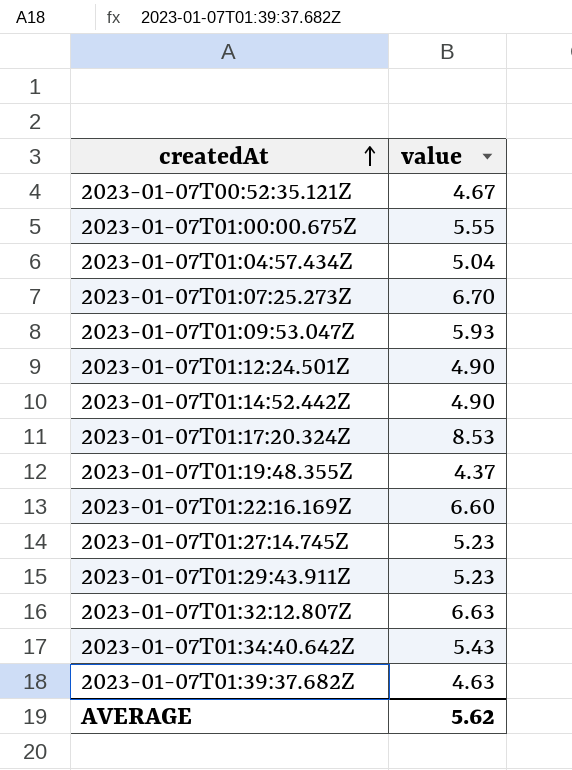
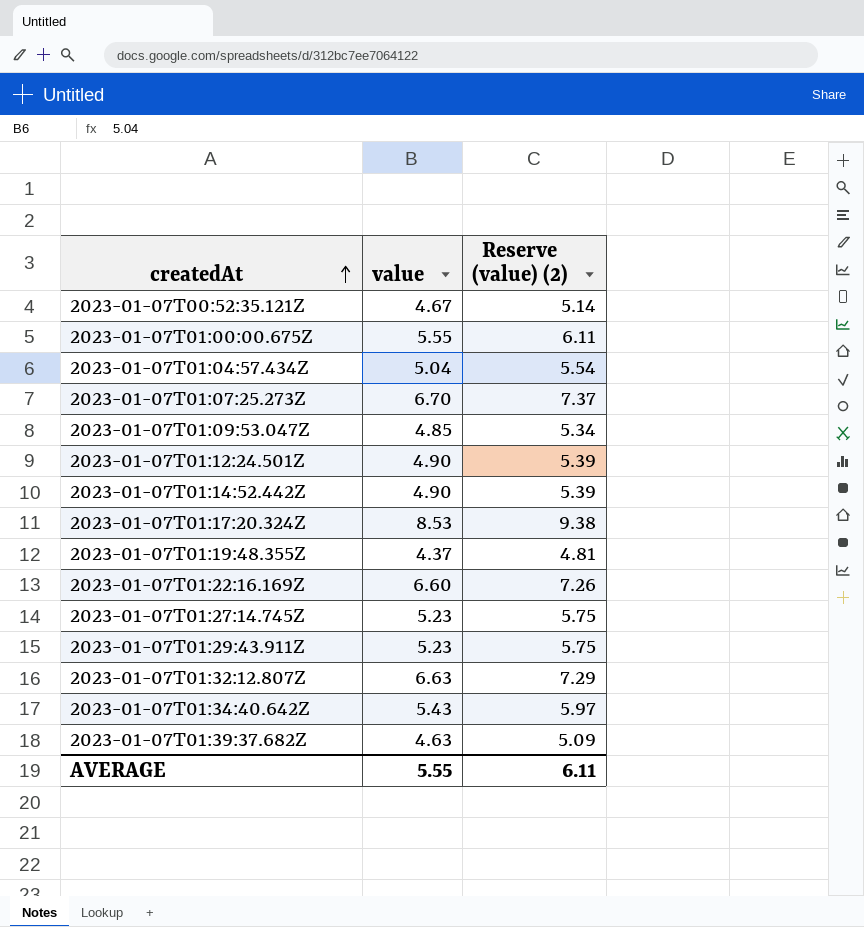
column Reserve (value) (2) | formula: none -> [value] * 1.1
2023-01-07T01:09:53.047Z | value: 5.93 -> 4.85
AVERAGE | value: 5.62 -> 5.55

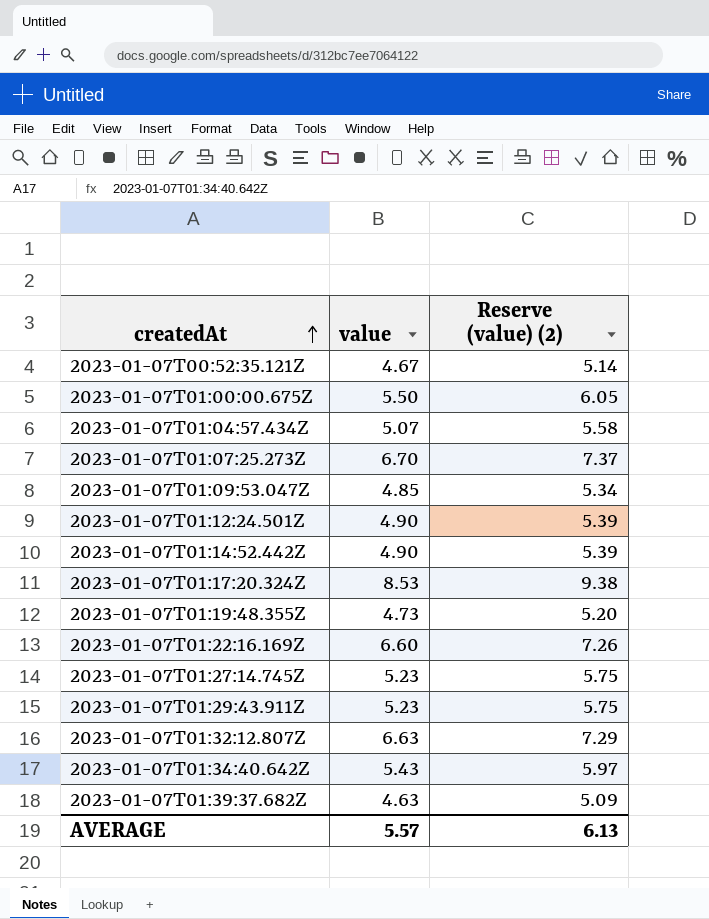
2023-01-07T01:00:00.675Z | value: 5.55 -> 5.50
2023-01-07T01:00:00.675Z | Reserve (value) (2): 6.11 -> 6.05
2023-01-07T01:04:57.434Z | value: 5.04 -> 5.07
2023-01-07T01:04:57.434Z | Reserve (value) (2): 5.54 -> 5.58
2023-01-07T01:19:48.355Z | value: 4.37 -> 4.73
2023-01-07T01:19:48.355Z | Reserve (value) (2): 4.81 -> 5.20
AVERAGE | value: 5.55 -> 5.57
AVERAGE | Reserve (value) (2): 6.11 -> 6.13

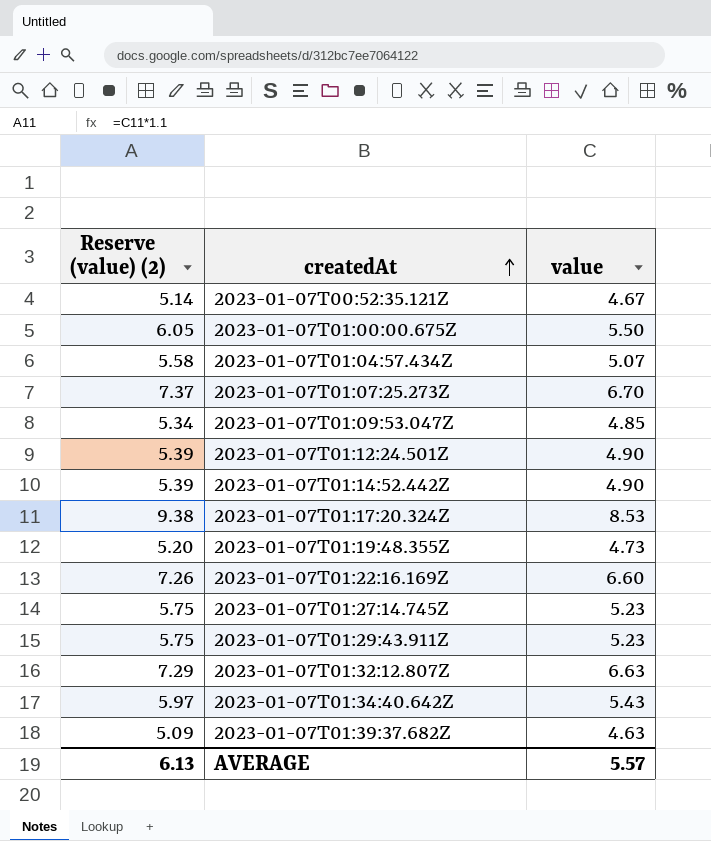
column Reserve (value) (2) | position: 3 -> 1

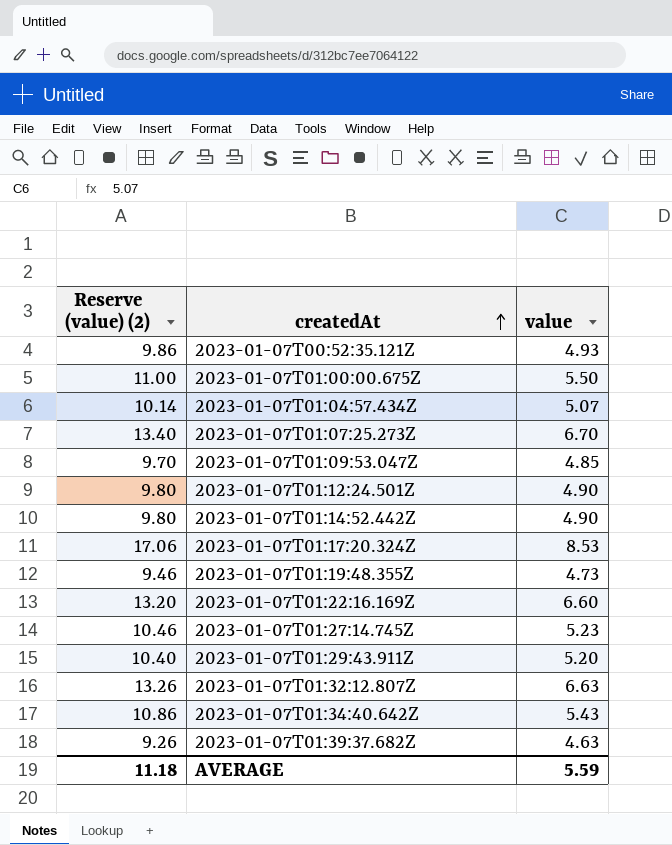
column Reserve (value) (2) | formula: [value] * 1.1 -> [value] * 2
2023-01-07T00:52:35.121Z | value: 4.67 -> 4.93
2023-01-07T01:29:43.911Z | value: 5.23 -> 5.20
AVERAGE | Reserve (value) (2): 6.13 -> 11.18
AVERAGE | value: 5.57 -> 5.59

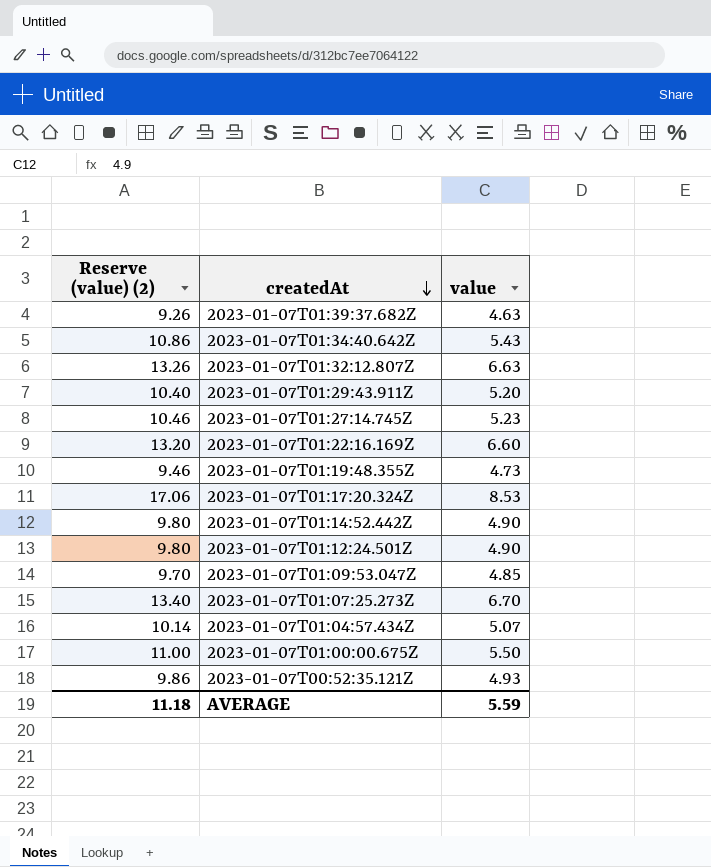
row order: createdAt ascending -> createdAt descending

